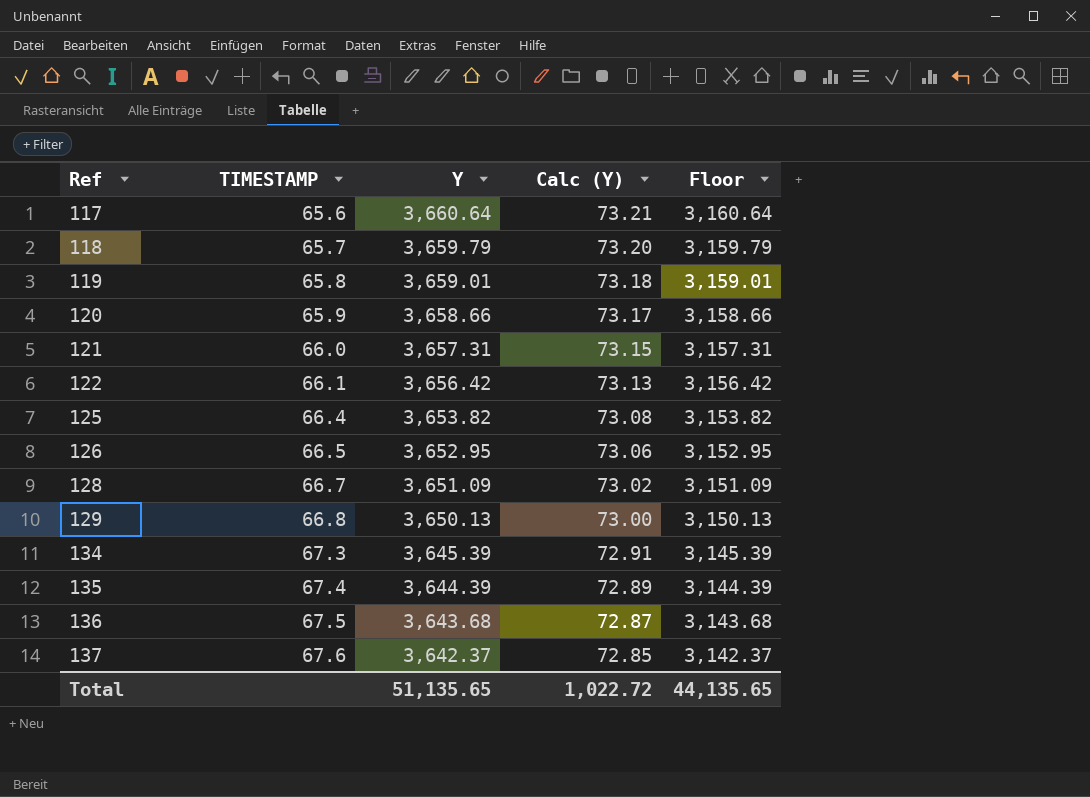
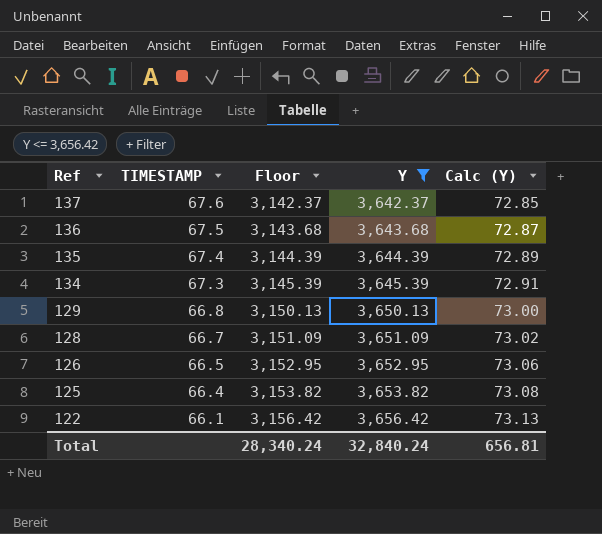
filter: none -> Y <= 3,656.42
row order: Ref ascending -> Ref descending
column Floor | position: 5 -> 3
Total | Floor: 44,135.65 -> 28,340.24
Total | Y: 51,135.65 -> 32,840.24
Total | Calc (Y): 1,022.72 -> 656.81

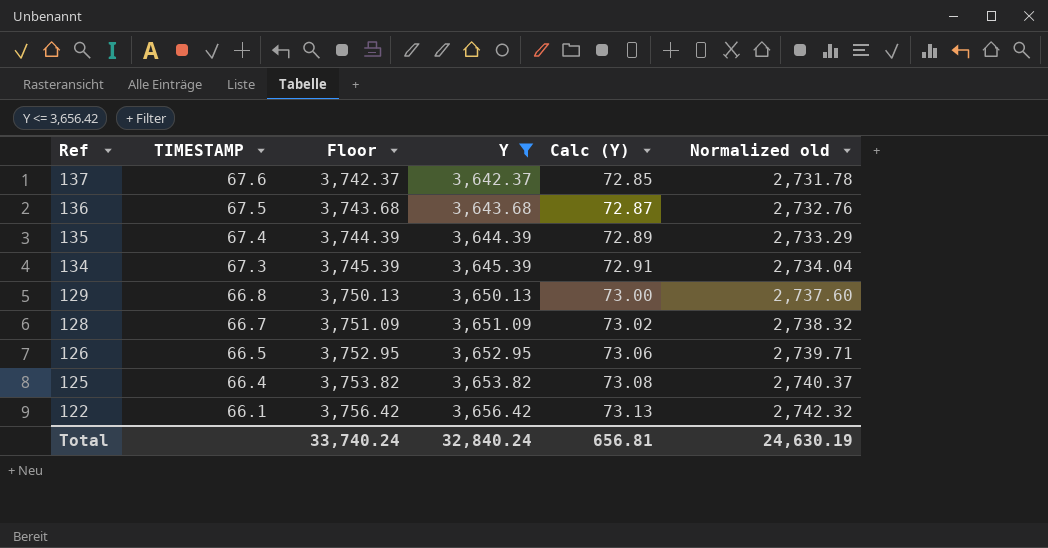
column Floor | formula: [Y] - 500 -> [Y] + 100
column Normalized old | formula: none -> [Y] * 0.75
Total | Floor: 28,340.24 -> 33,740.24

